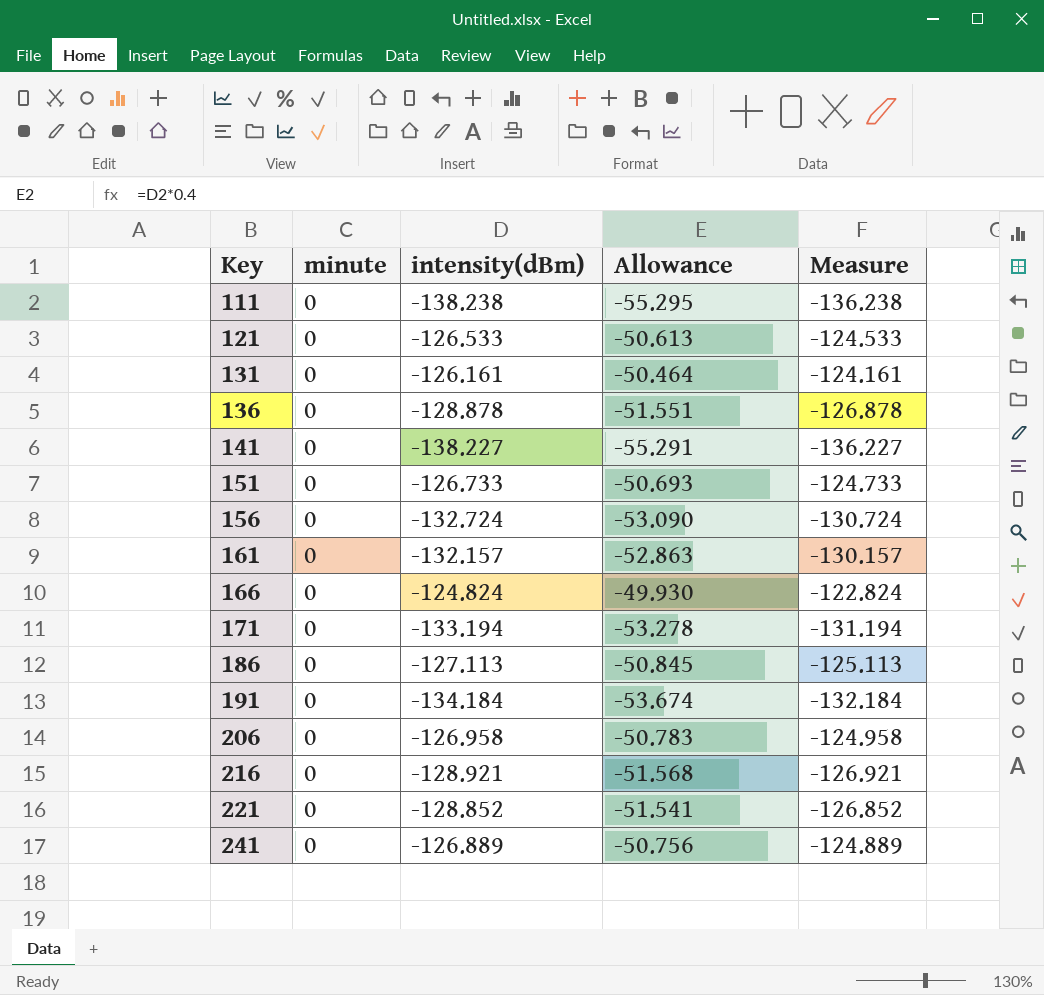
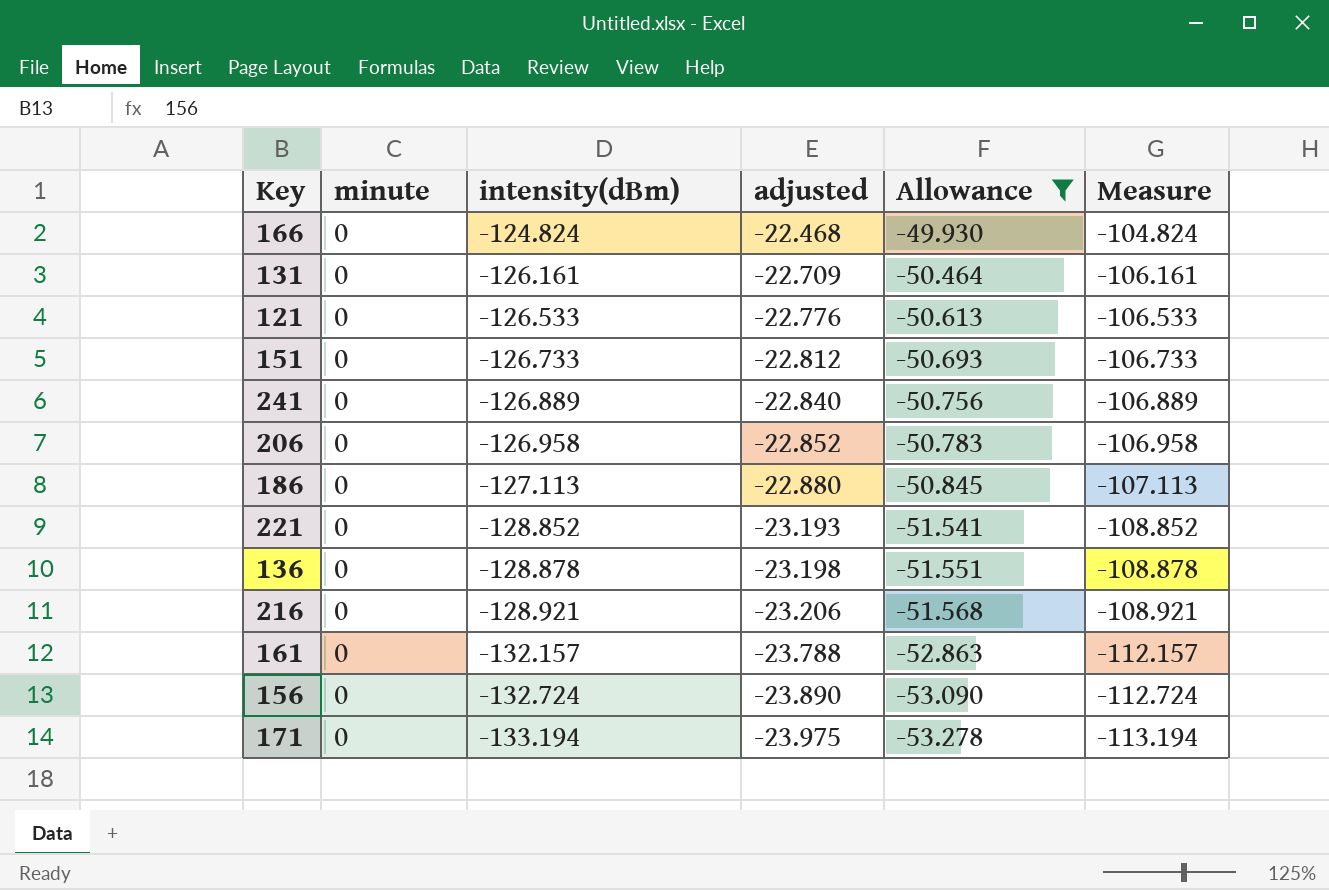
filter: none -> Allowance >= -53.278
row order: Key ascending -> intensity(dBm) descending
column adjusted | formula: none -> [intensity(dBm)] * 0.18
column Measure | formula: [intensity(dBm)] + 2 -> [intensity(dBm)] + 20

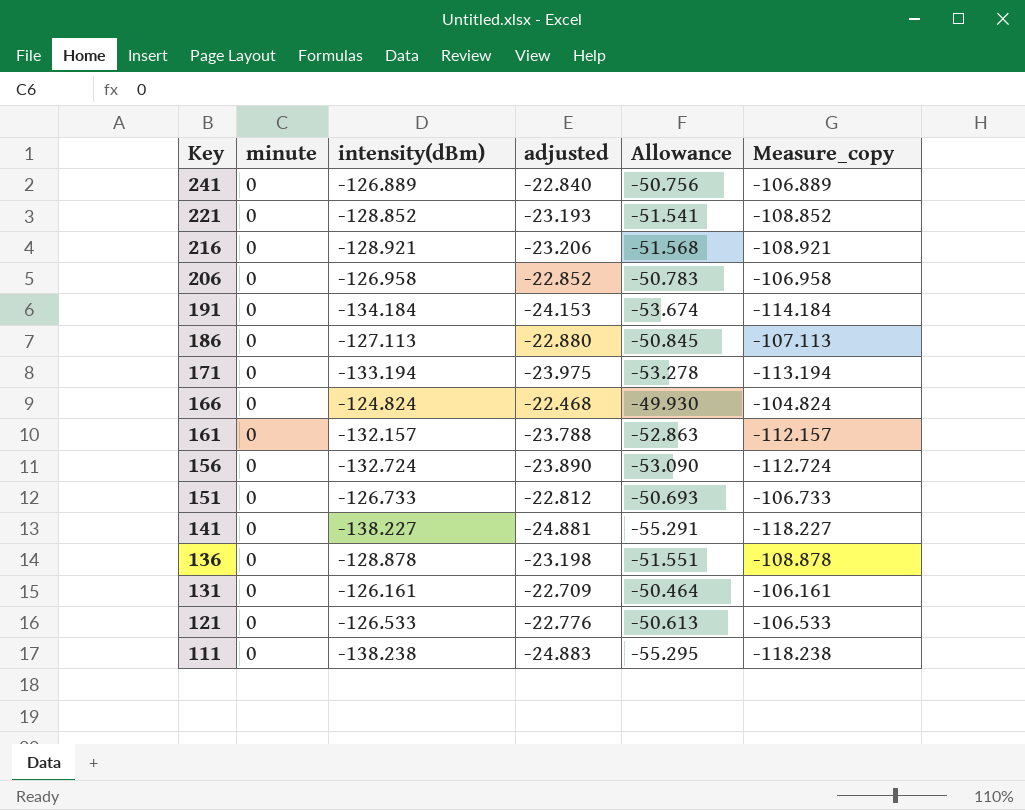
filter: Allowance >= -53.278 -> none
row order: intensity(dBm) descending -> Key descending
column name: Measure -> Measure_copy

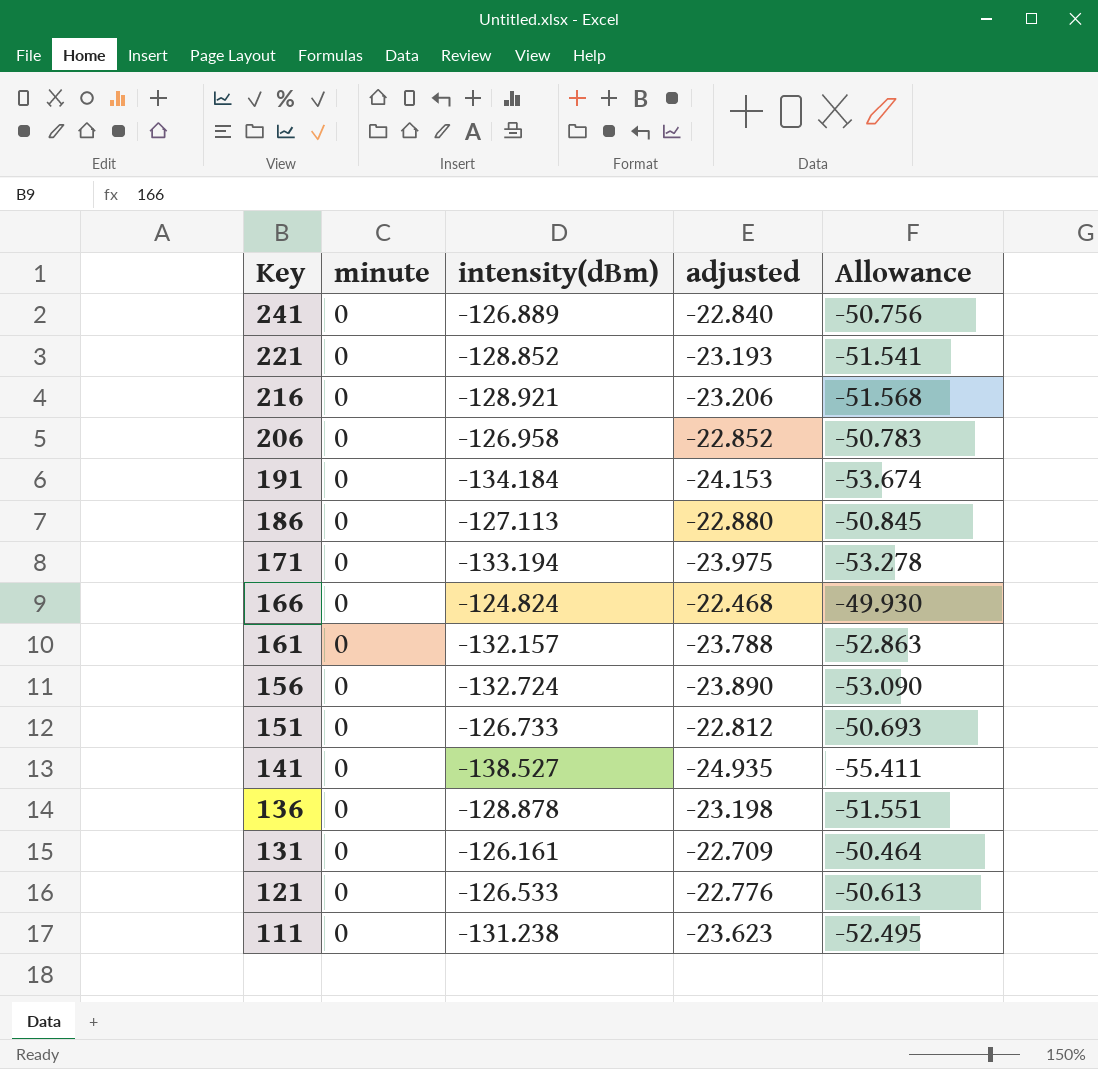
column Measure_copy | formula: [intensity(dBm)] + 20 -> none
141 | intensity(dBm): -138.227 -> -138.527
141 | adjusted: -24.881 -> -24.935
141 | Allowance: -55.291 -> -55.411
111 | intensity(dBm): -138.238 -> -131.238
111 | adjusted: -24.883 -> -23.623
111 | Allowance: -55.295 -> -52.495

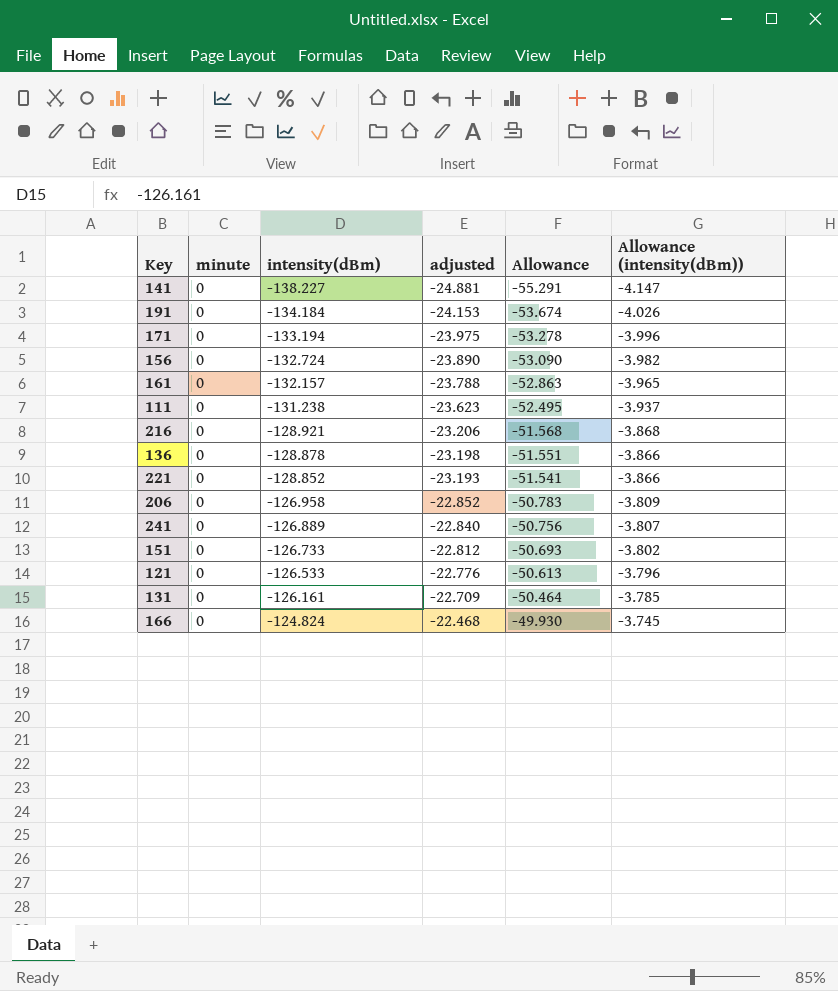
row order: Key descending -> intensity(dBm) ascending
column Allowance (intensity(dBm)) | formula: none -> [intensity(dBm)] * 0.03
row 186: 0 | -127.113 | -22.880 | -50.845 -> none
141 | intensity(dBm): -138.527 -> -138.227
141 | adjusted: -24.935 -> -24.881
141 | Allowance: -55.411 -> -55.291

